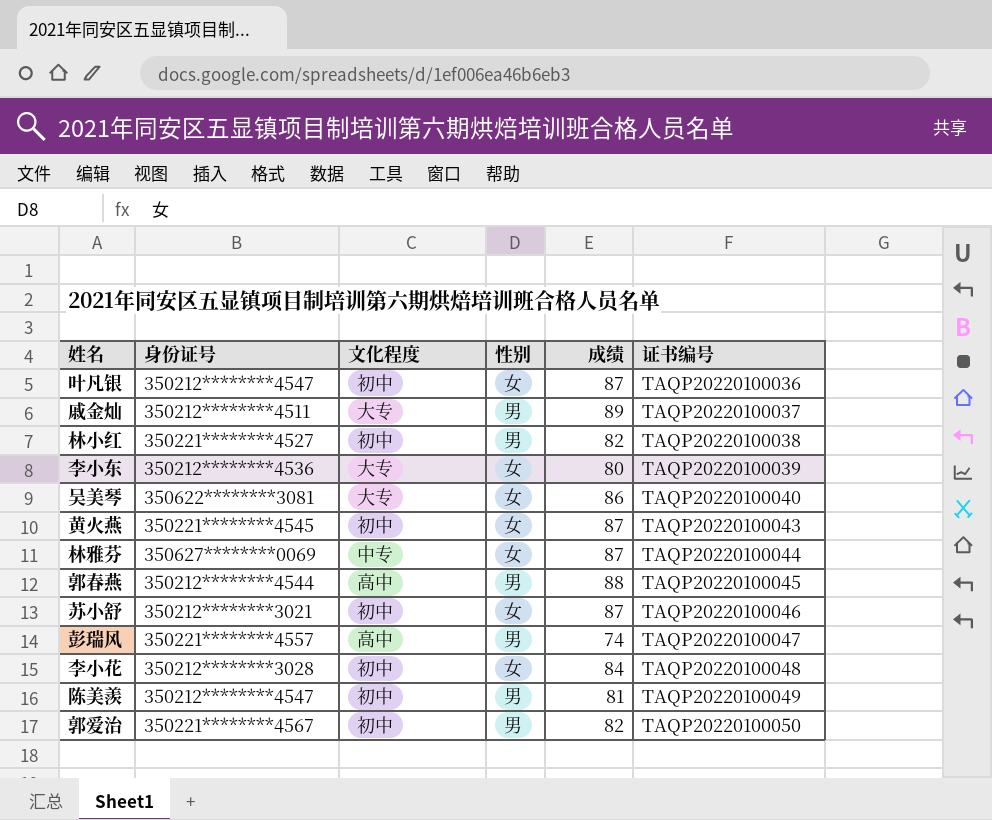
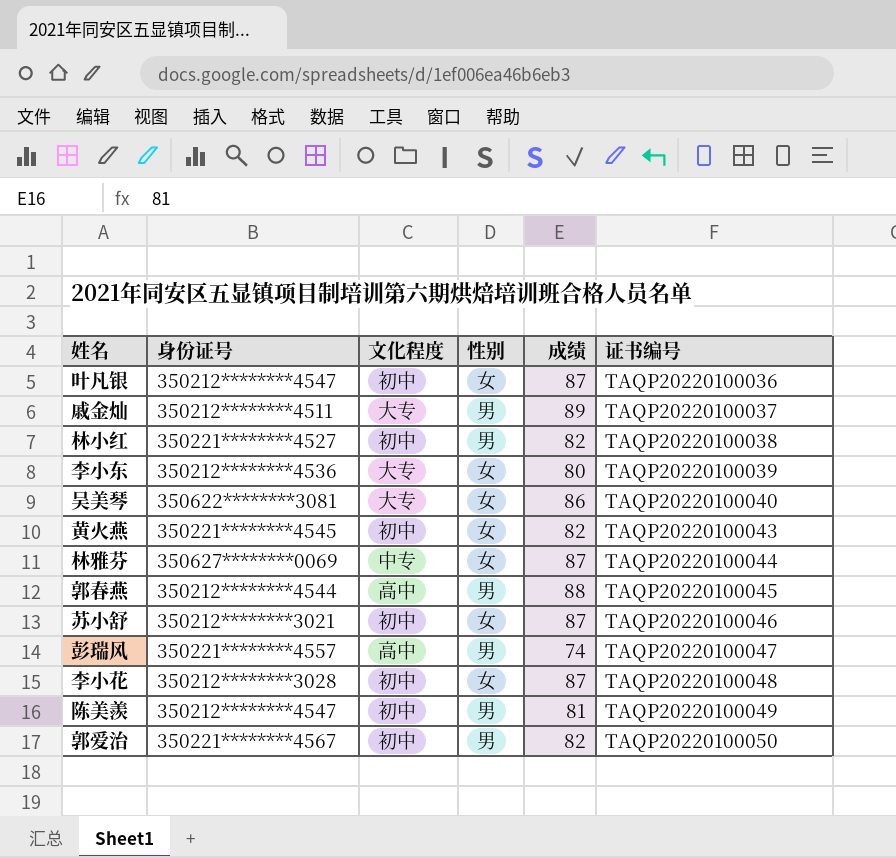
黄火燕 | 成绩: 87 -> 82
李小花 | 成绩: 84 -> 87

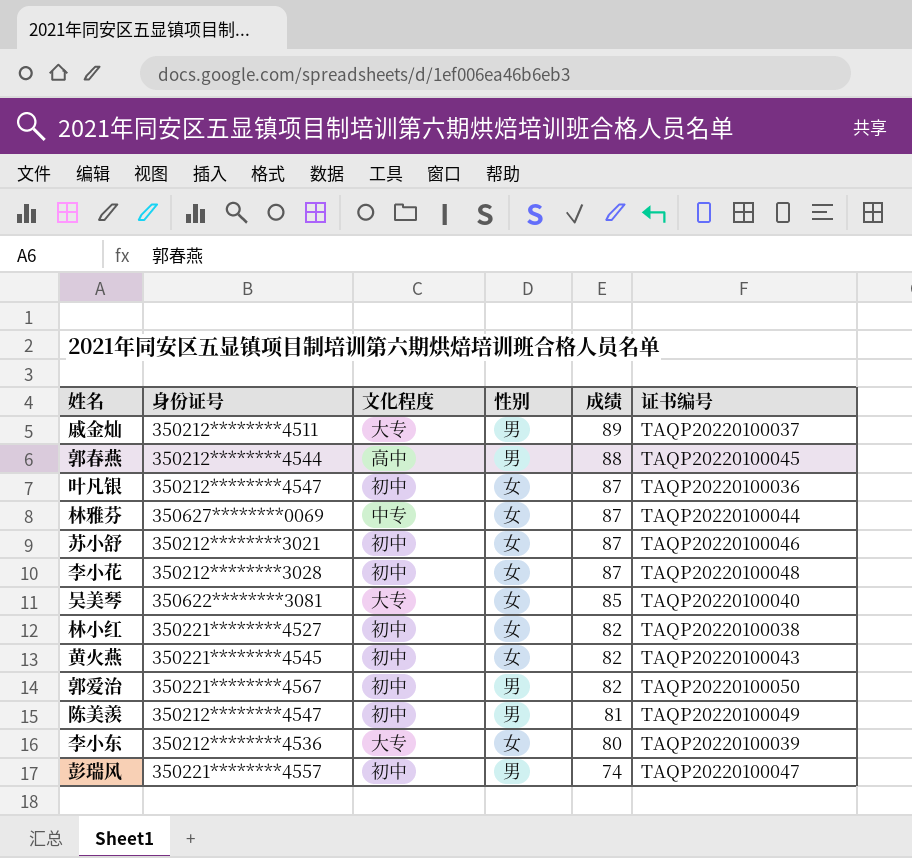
row order: 证书编号 ascending -> 成绩 descending
吴美琴 | 成绩: 86 -> 85
林小红 | 性别: 男 -> 女
彭瑞风 | 文化程度: 高中 -> 初中

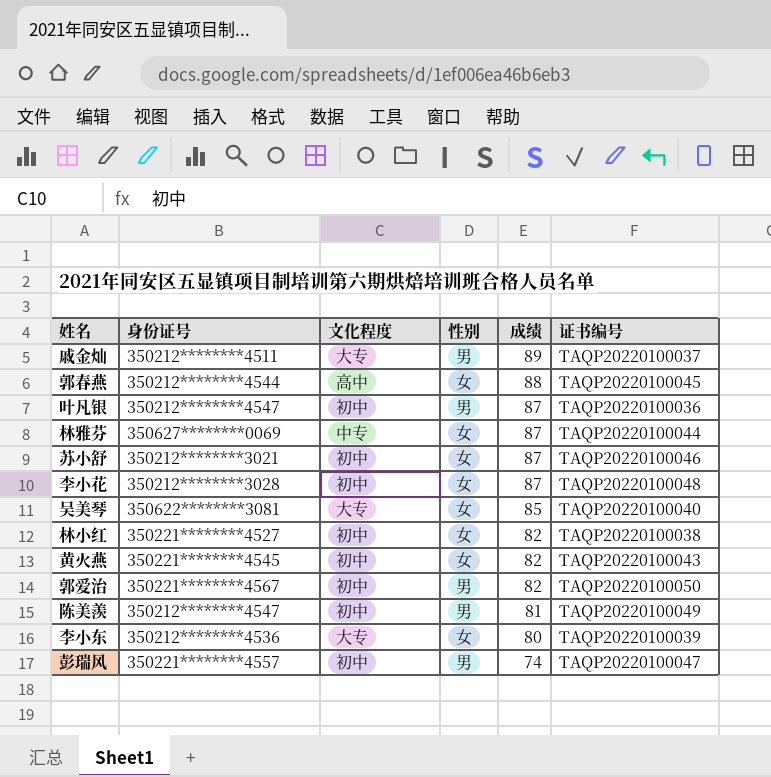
郭春燕 | 性别: 男 -> 女
叶凡银 | 性别: 女 -> 男

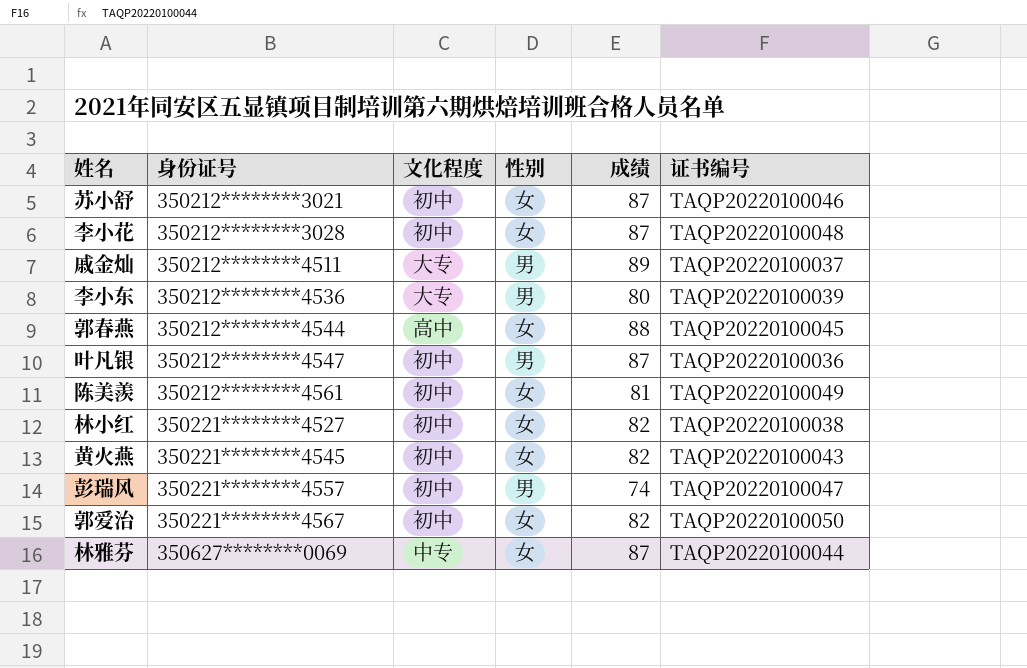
row order: 成绩 descending -> 身份证号 ascending
row 吴美琴: 350622********3081 | 大专 | 女 | 85 | TAQP20220100040 -> none
李小东 | 性别: 女 -> 男
陈美羨 | 身份证号: 350212********4547 -> 350212********4561
陈美羨 | 性别: 男 -> 女
郭爱治 | 性别: 男 -> 女

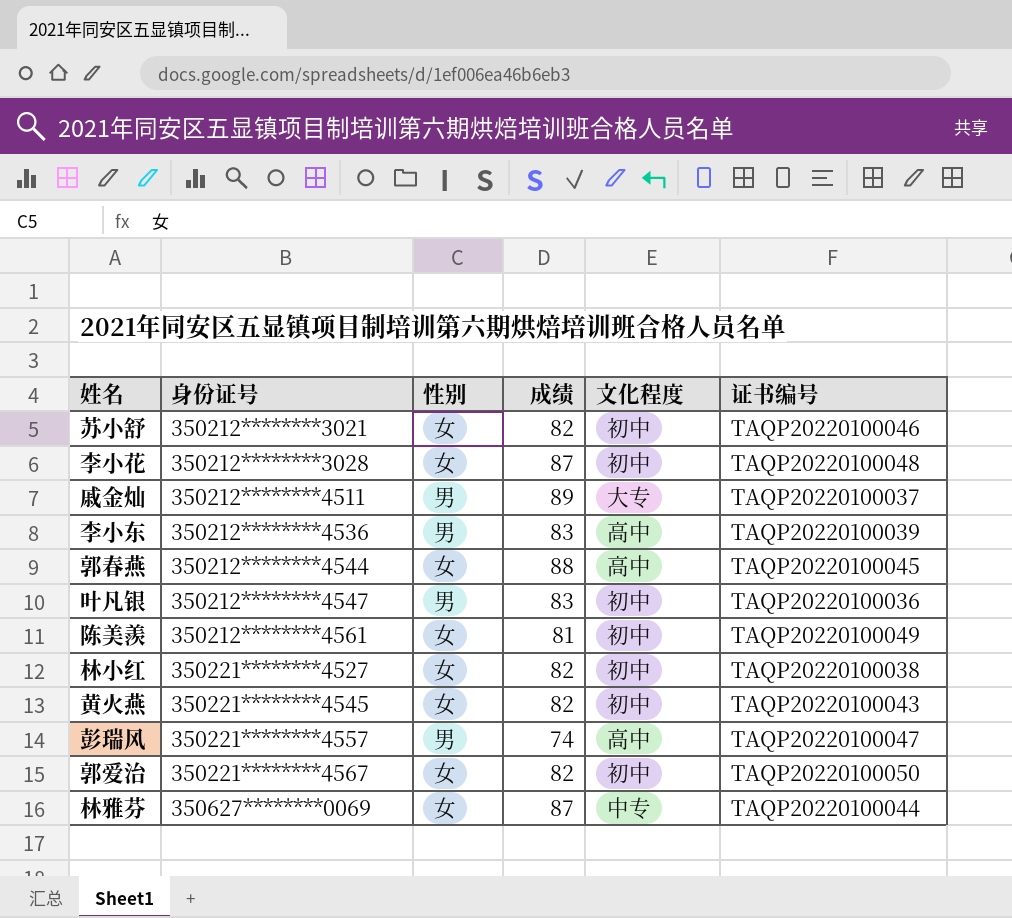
column 文化程度 | position: 3 -> 5
苏小舒 | 成绩: 87 -> 82
李小东 | 成绩: 80 -> 83
李小东 | 文化程度: 大专 -> 高中
叶凡银 | 成绩: 87 -> 83
彭瑞风 | 文化程度: 初中 -> 高中

